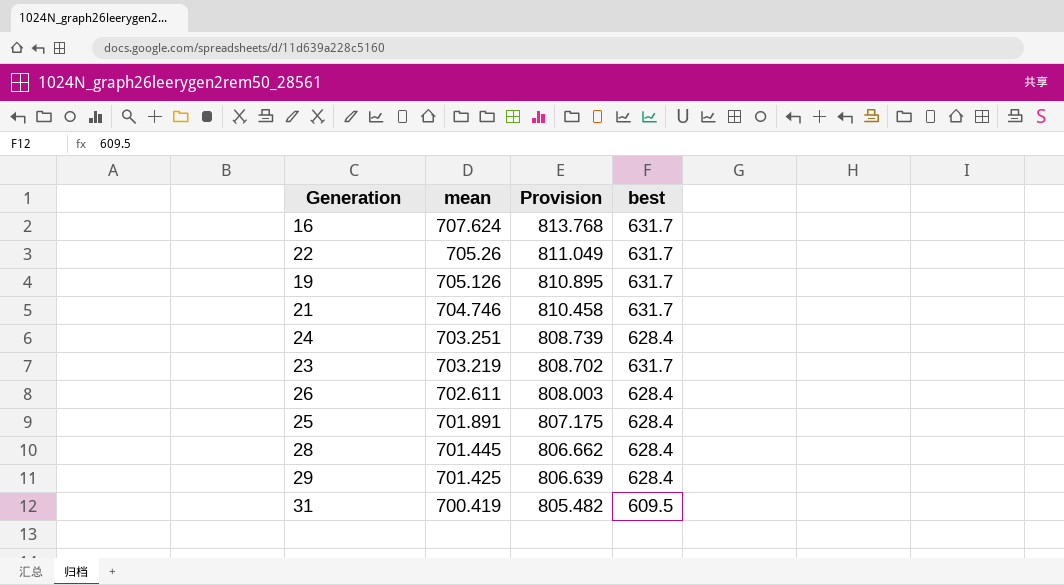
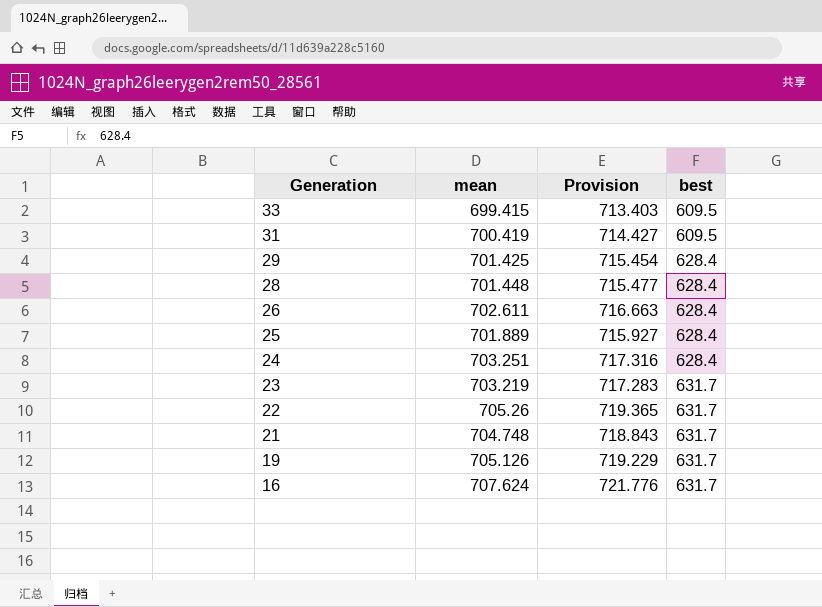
row order: mean descending -> Generation descending
column Provision | formula: [mean] * 1.15 -> [mean] * 1.02
row 33: none -> 699.415 | 713.403 | 609.5
28 | mean: 701.445 -> 701.448
25 | mean: 701.891 -> 701.889
21 | mean: 704.746 -> 704.748

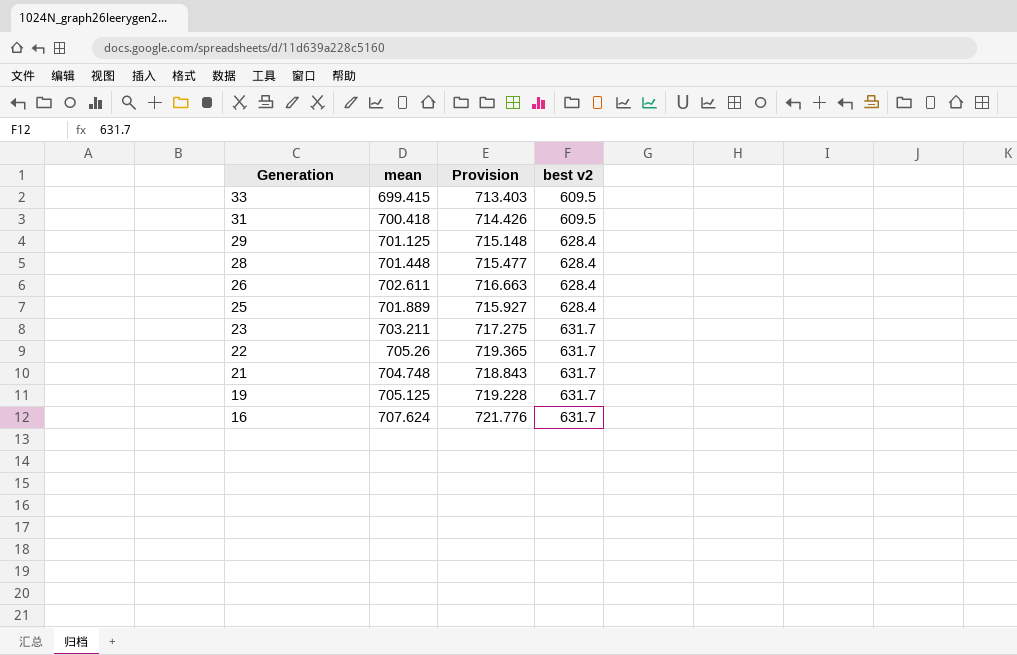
column name: best -> best v2
row 24: 703.251 | 717.316 | 628.4 -> none
31 | mean: 700.419 -> 700.418
31 | Provision: 714.427 -> 714.426
29 | mean: 701.425 -> 701.125
29 | Provision: 715.454 -> 715.148
23 | mean: 703.219 -> 703.211
23 | Provision: 717.283 -> 717.275
19 | mean: 705.126 -> 705.125
19 | Provision: 719.229 -> 719.228

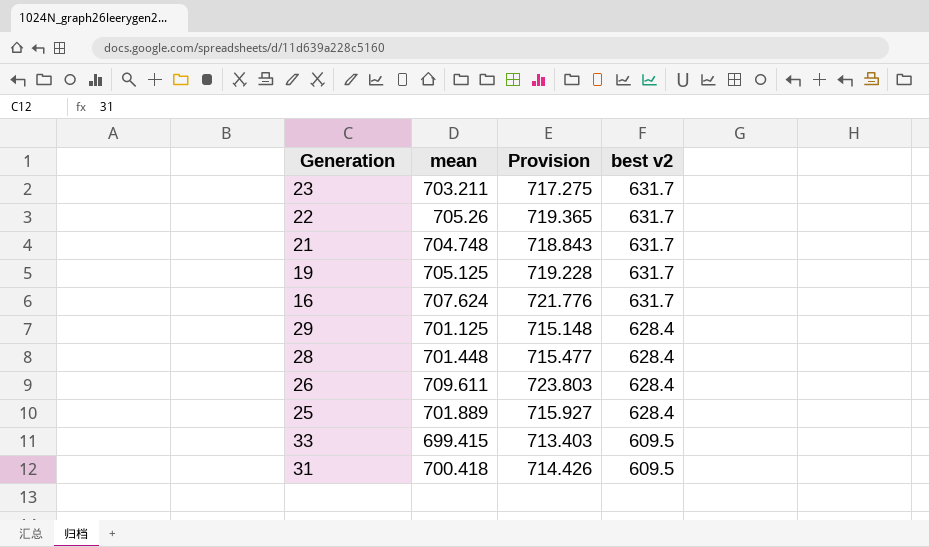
row order: Generation descending -> best v2 descending
26 | mean: 702.611 -> 709.611
26 | Provision: 716.663 -> 723.803

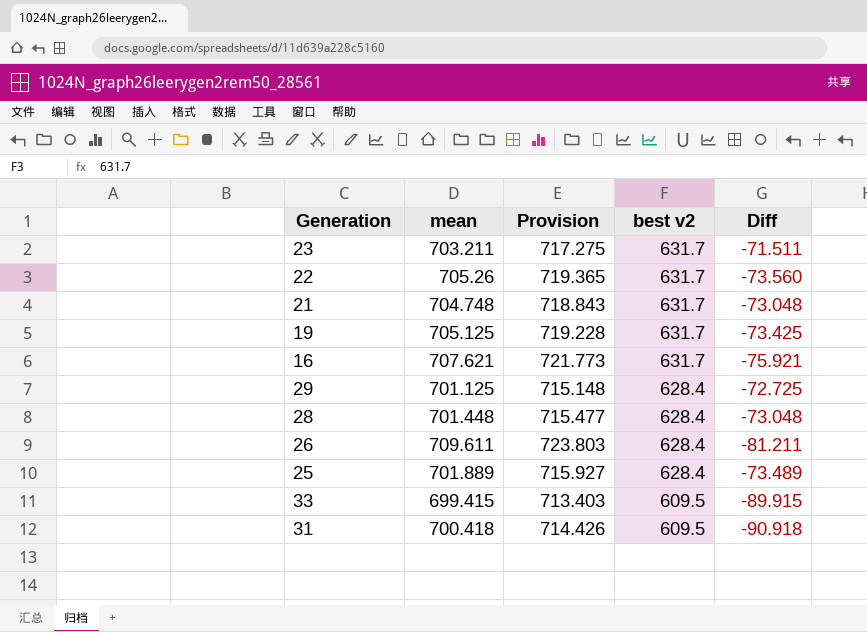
column Diff | formula: none -> [best v2] - [mean]
16 | mean: 707.624 -> 707.621
16 | Provision: 721.776 -> 721.773

